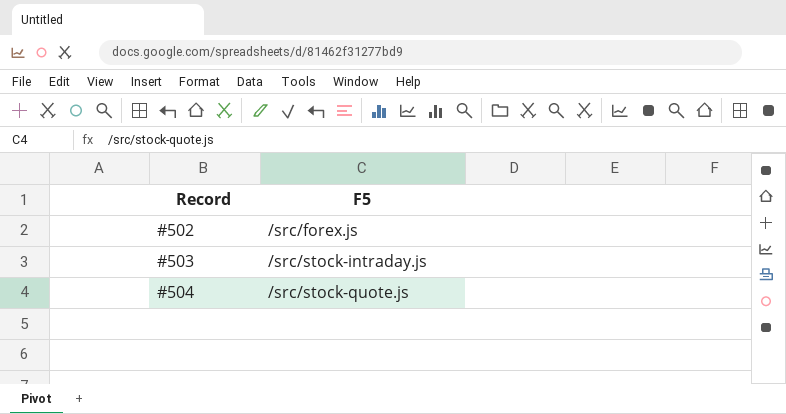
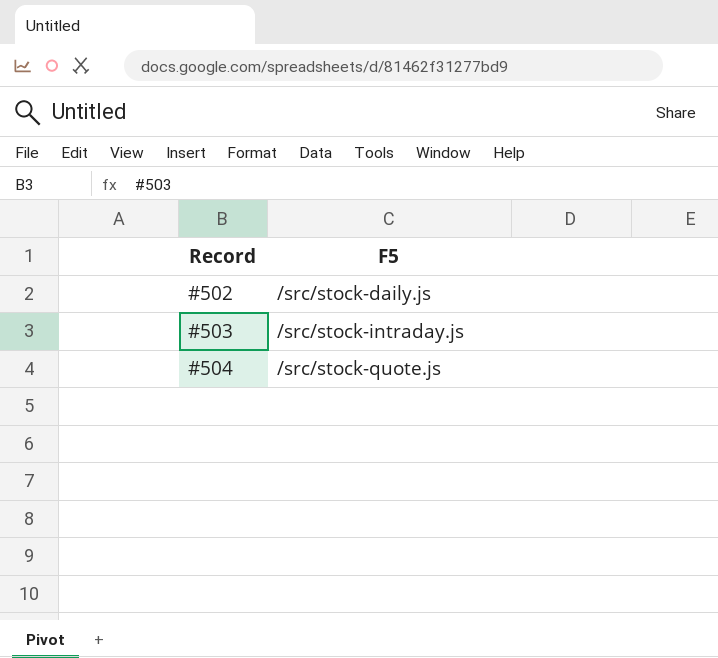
#502 | F5: /src/forex.js -> /src/stock-daily.js

